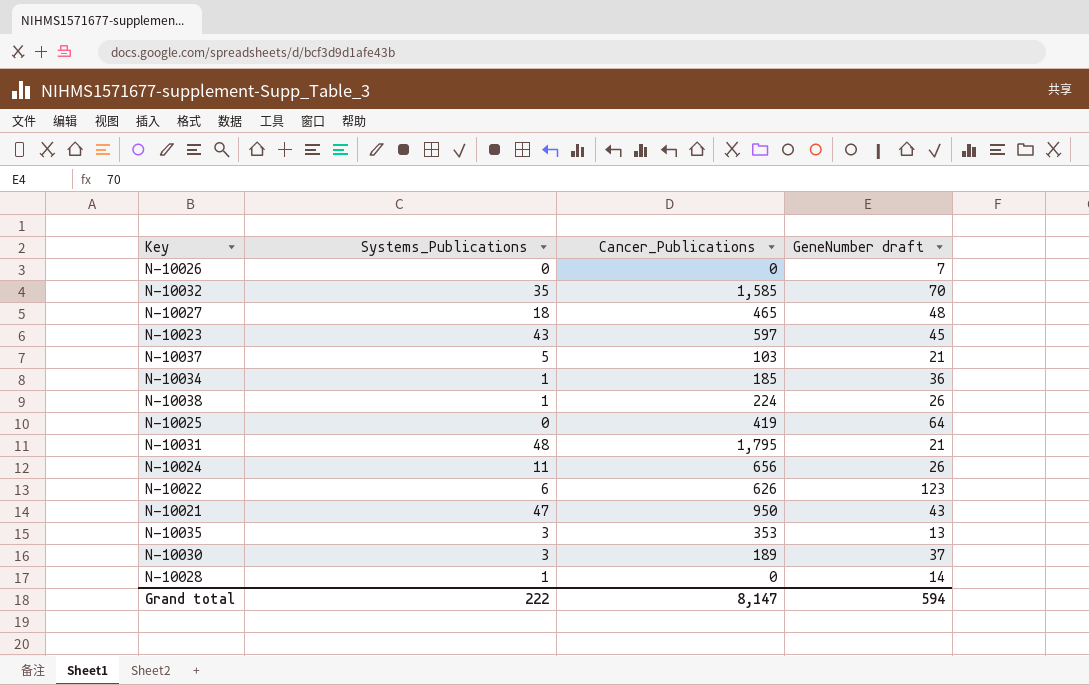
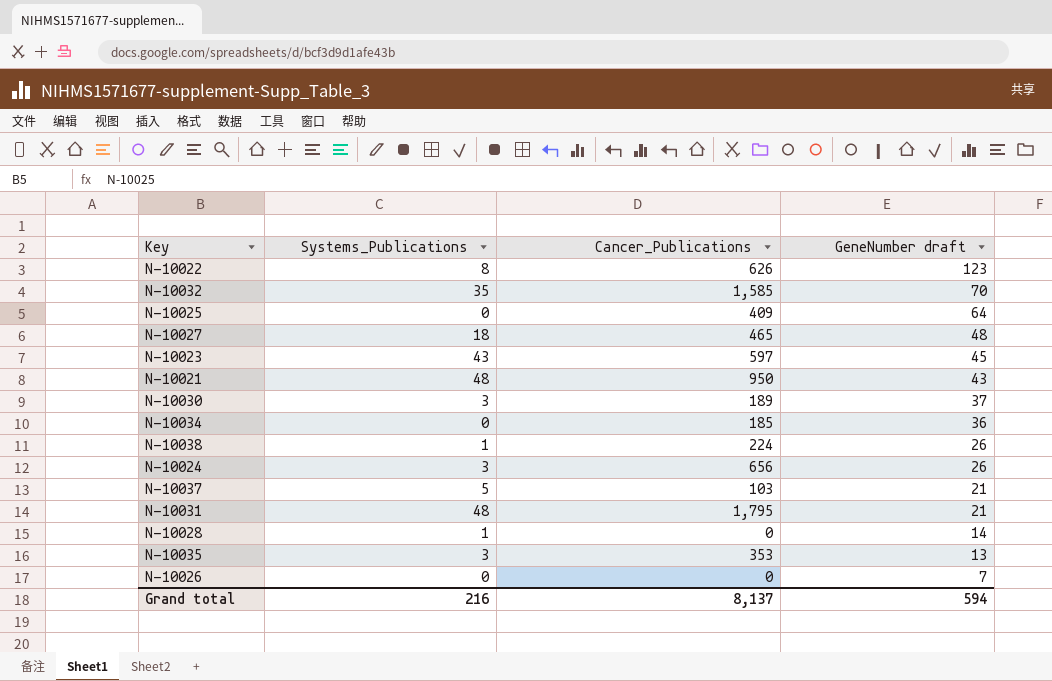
row order: none -> GeneNumber draft descending
N-10022 | Systems_Publications: 6 -> 8
N-10025 | Cancer_Publications: 419 -> 409
N-10021 | Systems_Publications: 47 -> 48
N-10034 | Systems_Publications: 1 -> 0
N-10024 | Systems_Publications: 11 -> 3
Grand total | Systems_Publications: 222 -> 216
Grand total | Cancer_Publications: 8,147 -> 8,137

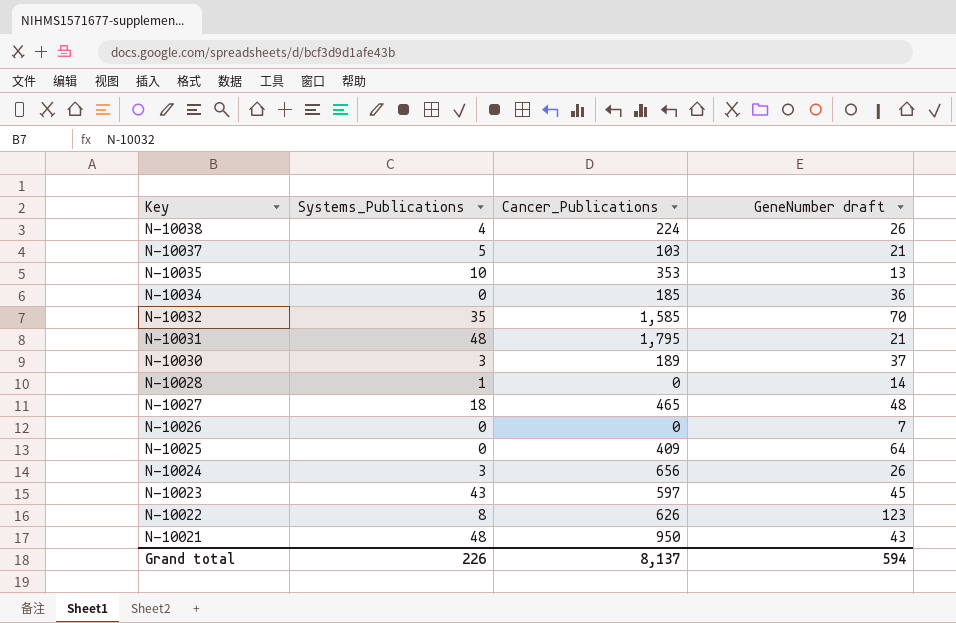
row order: GeneNumber draft descending -> Key descending
N-10038 | Systems_Publications: 1 -> 4
N-10035 | Systems_Publications: 3 -> 10
Grand total | Systems_Publications: 216 -> 226

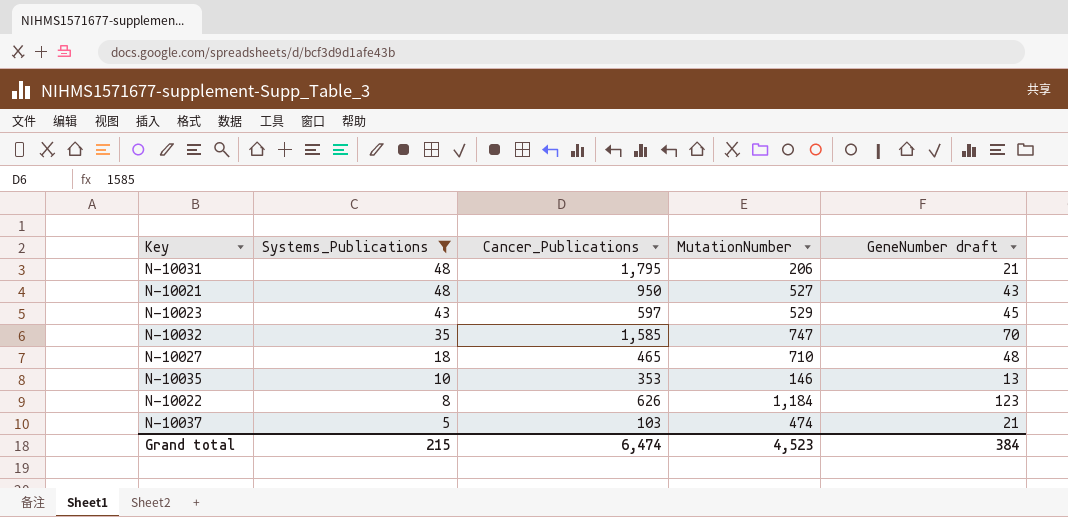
filter: none -> Systems_Publications >= 5
row order: Key descending -> Systems_Publications descending
column MutationNumber | position: none -> 4
Grand total | Systems_Publications: 226 -> 215
Grand total | Cancer_Publications: 8,137 -> 6,474
Grand total | GeneNumber draft: 594 -> 384

